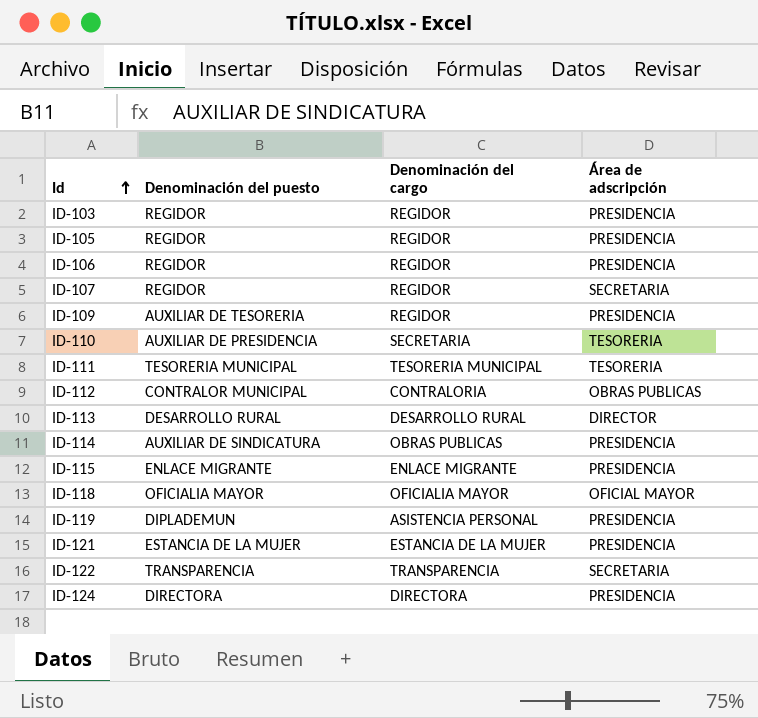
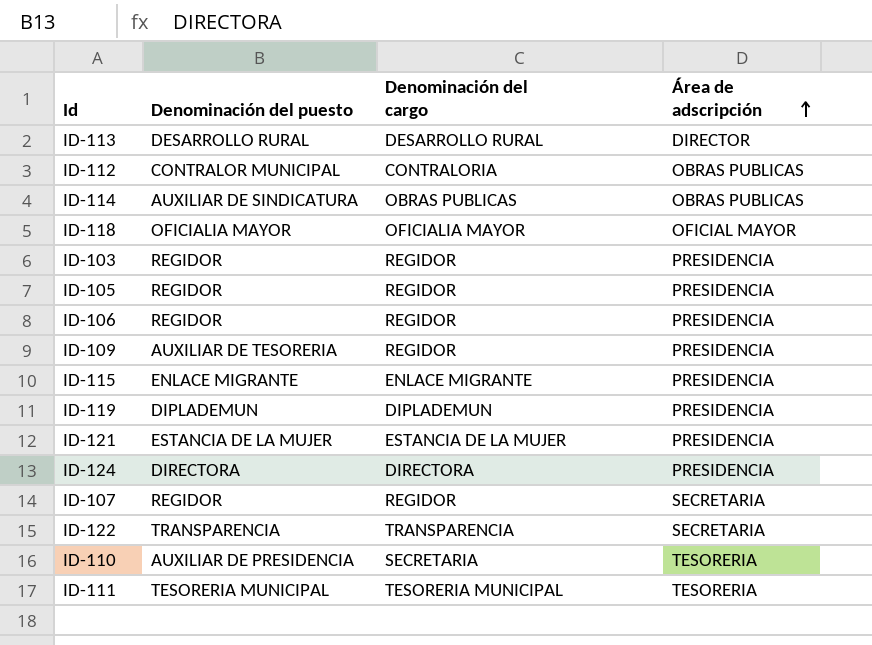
row order: Id ascending -> Área de adscripción ascending
ID-114 | Área de adscripción: PRESIDENCIA -> OBRAS PUBLICAS
ID-119 | Denominación del cargo: ASISTENCIA PERSONAL -> DIPLADEMUN

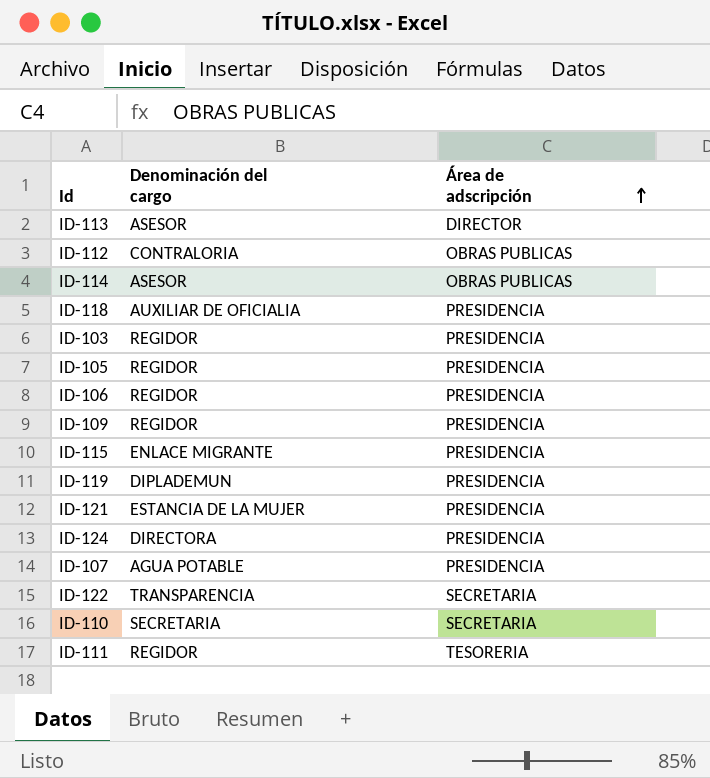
column Denominación del puesto | position: 2 -> none
ID-113 | Denominación del cargo: DESARROLLO RURAL -> ASESOR
ID-114 | Denominación del cargo: OBRAS PUBLICAS -> ASESOR
ID-118 | Denominación del cargo: OFICIALIA MAYOR -> AUXILIAR DE OFICIALIA
ID-118 | Área de adscripción: OFICIAL MAYOR -> PRESIDENCIA
ID-107 | Denominación del cargo: REGIDOR -> AGUA POTABLE
ID-107 | Área de adscripción: SECRETARIA -> PRESIDENCIA
ID-110 | Área de adscripción: TESORERIA -> SECRETARIA
ID-111 | Denominación del cargo: TESORERIA MUNICIPAL -> REGIDOR

